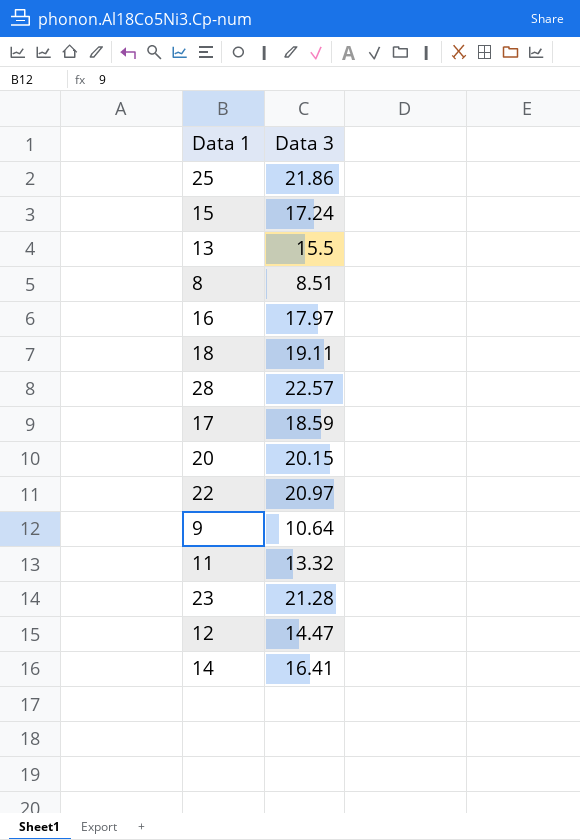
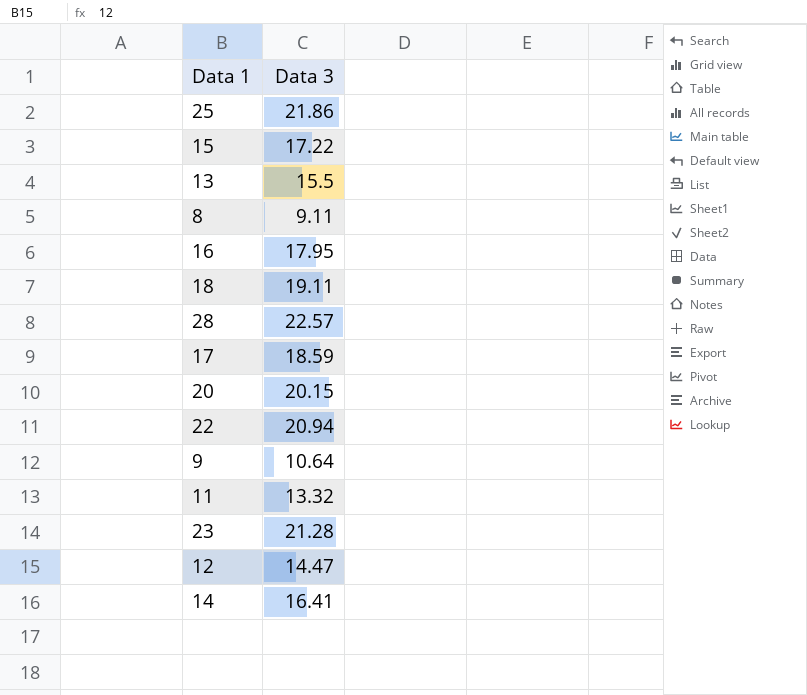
15 | Data 3: 17.24 -> 17.22
8 | Data 3: 8.51 -> 9.11
16 | Data 3: 17.97 -> 17.95
22 | Data 3: 20.97 -> 20.94

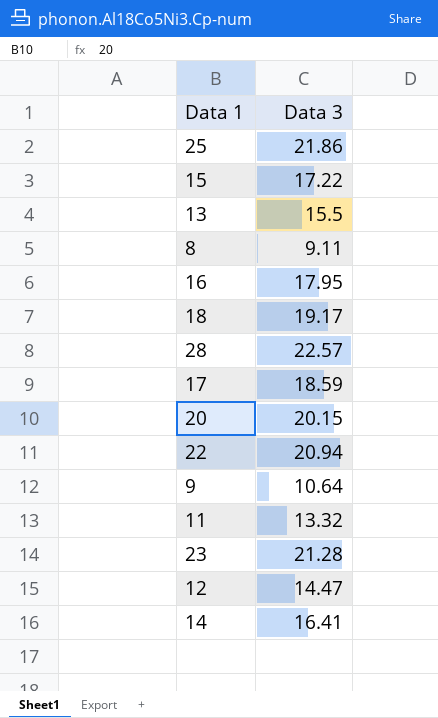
18 | Data 3: 19.11 -> 19.17

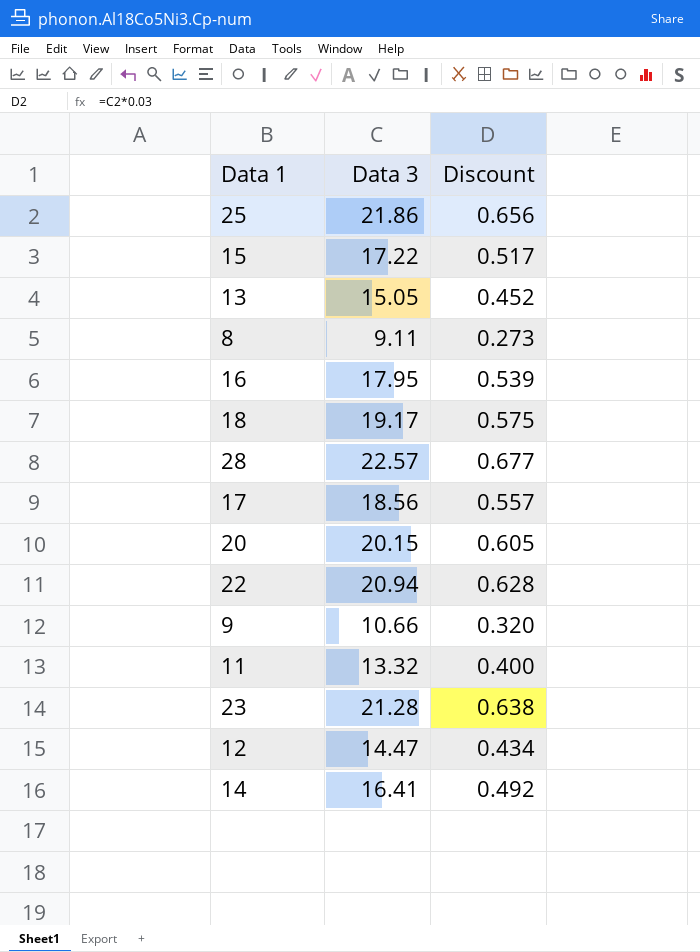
column Discount | formula: none -> [Data 3] * 0.03
13 | Data 3: 15.5 -> 15.05
17 | Data 3: 18.59 -> 18.56
9 | Data 3: 10.64 -> 10.66

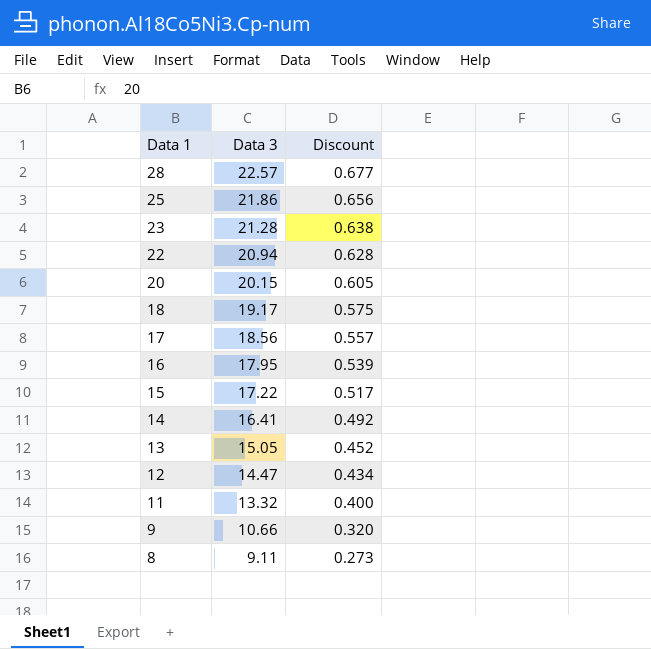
row order: none -> Data 1 descending

